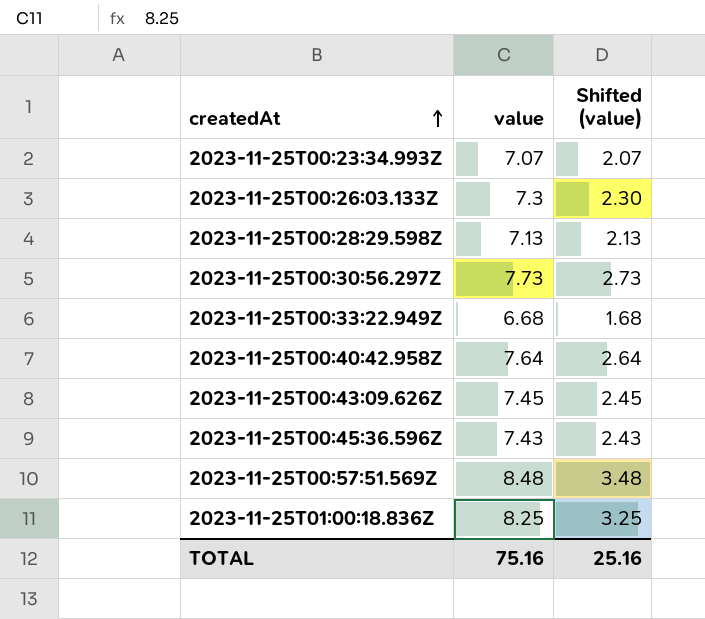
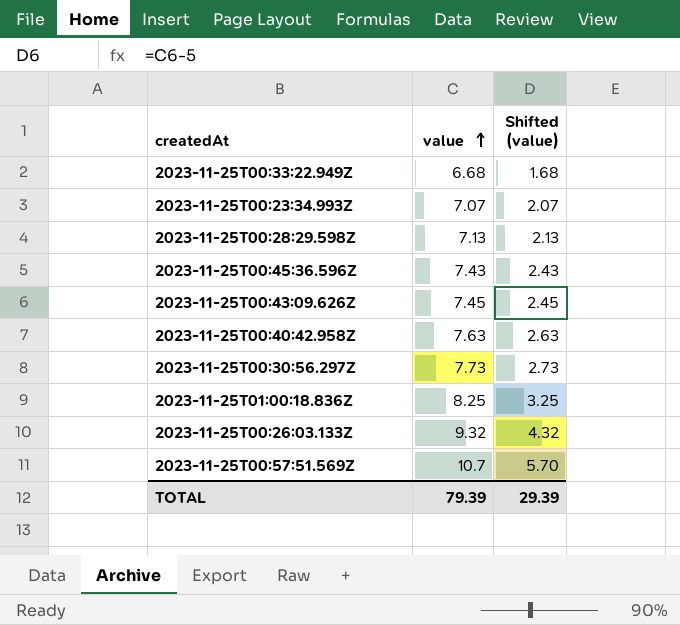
row order: createdAt ascending -> value ascending
2023-11-25T00:40:42.958Z | value: 7.64 -> 7.63
2023-11-25T00:40:42.958Z | Shifted (value): 2.64 -> 2.63
2023-11-25T00:26:03.133Z | value: 7.3 -> 9.32
2023-11-25T00:26:03.133Z | Shifted (value): 2.30 -> 4.32
2023-11-25T00:57:51.569Z | value: 8.48 -> 10.7
2023-11-25T00:57:51.569Z | Shifted (value): 3.48 -> 5.70
TOTAL | value: 75.16 -> 79.39
TOTAL | Shifted (value): 25.16 -> 29.39

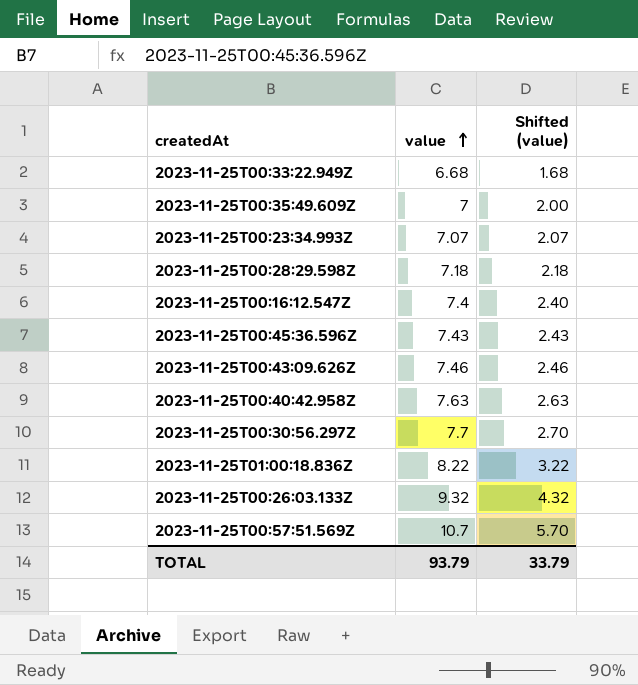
row 2023-11-25T00:35:49.609Z: none -> 7 | 2.00
2023-11-25T00:28:29.598Z | value: 7.13 -> 7.18
2023-11-25T00:28:29.598Z | Shifted (value): 2.13 -> 2.18
row 2023-11-25T00:16:12.547Z: none -> 7.4 | 2.40
2023-11-25T00:43:09.626Z | value: 7.45 -> 7.46
2023-11-25T00:43:09.626Z | Shifted (value): 2.45 -> 2.46
2023-11-25T00:30:56.297Z | value: 7.73 -> 7.7
2023-11-25T00:30:56.297Z | Shifted (value): 2.73 -> 2.70
2023-11-25T01:00:18.836Z | value: 8.25 -> 8.22
2023-11-25T01:00:18.836Z | Shifted (value): 3.25 -> 3.22
TOTAL | value: 79.39 -> 93.79
TOTAL | Shifted (value): 29.39 -> 33.79

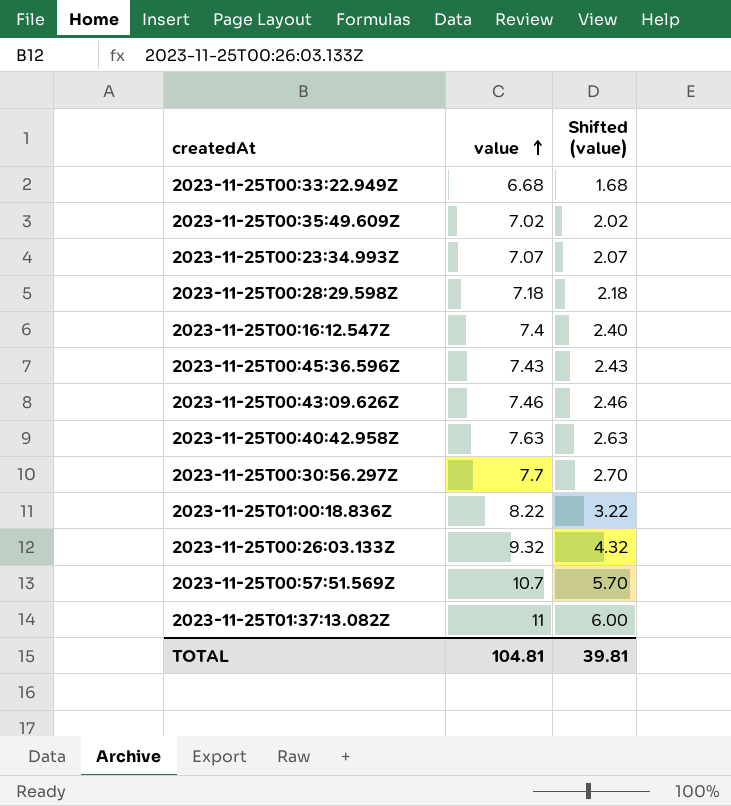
2023-11-25T00:35:49.609Z | value: 7 -> 7.02
2023-11-25T00:35:49.609Z | Shifted (value): 2.00 -> 2.02
row 2023-11-25T01:37:13.082Z: none -> 11 | 6.00
TOTAL | value: 93.79 -> 104.81
TOTAL | Shifted (value): 33.79 -> 39.81

